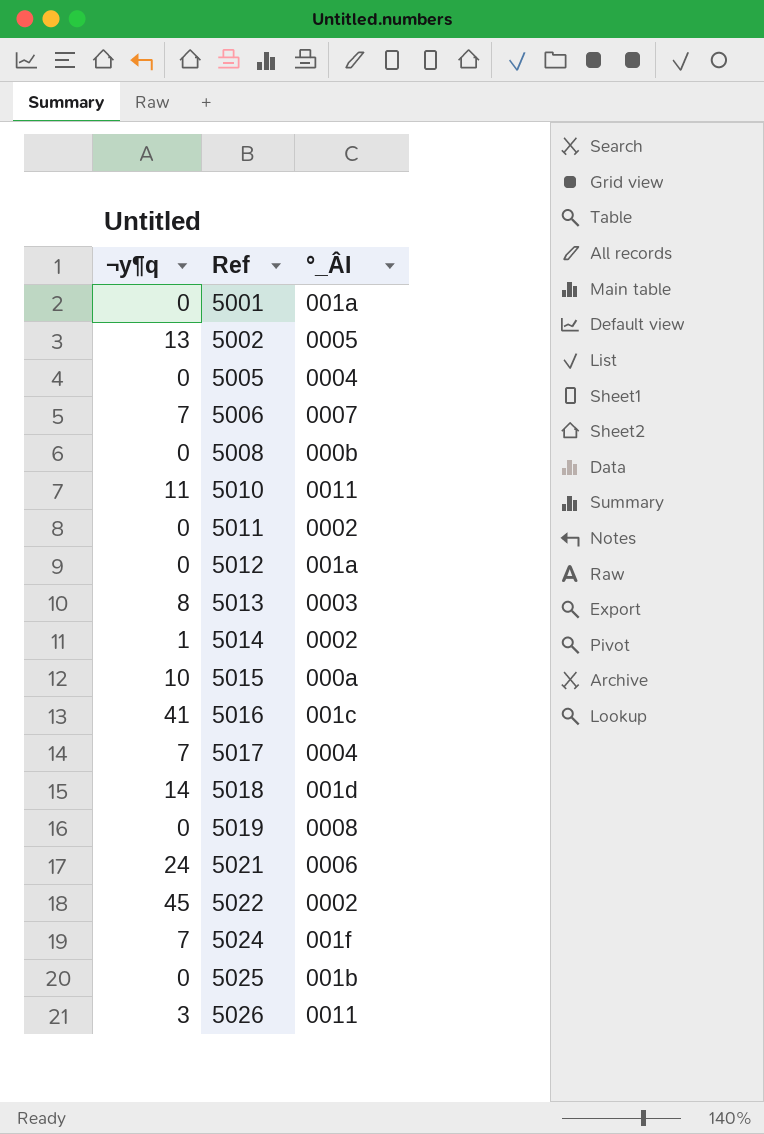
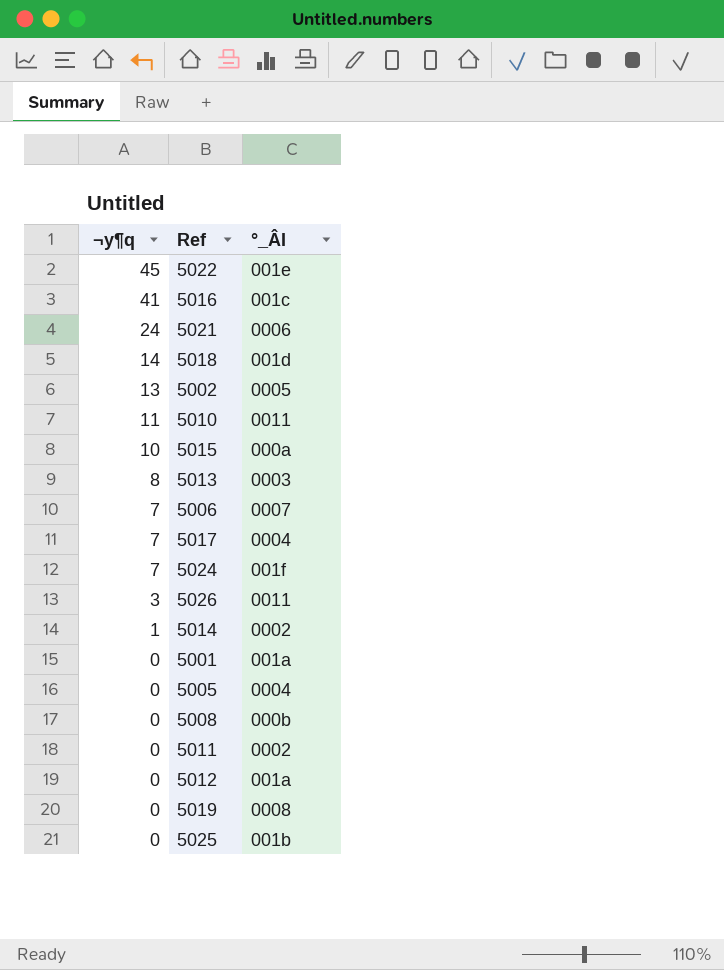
row order: Ref ascending -> ¬y¶q descending
5022 | °_ÂI: 0002 -> 001e

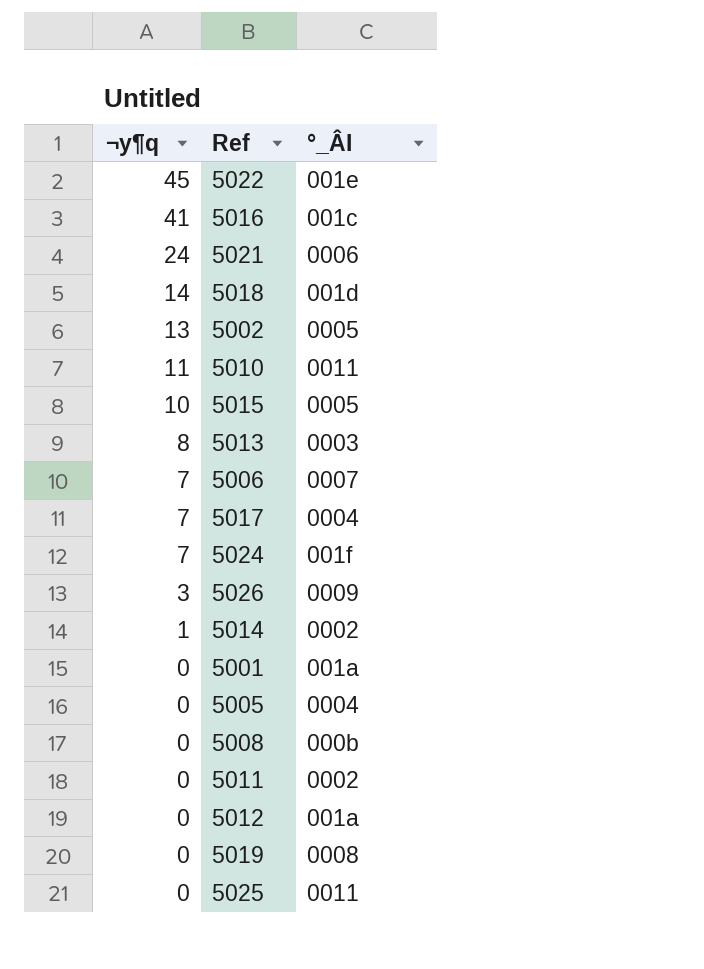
5015 | °_ÂI: 000a -> 0005
5026 | °_ÂI: 0011 -> 0009
5025 | °_ÂI: 001b -> 0011

